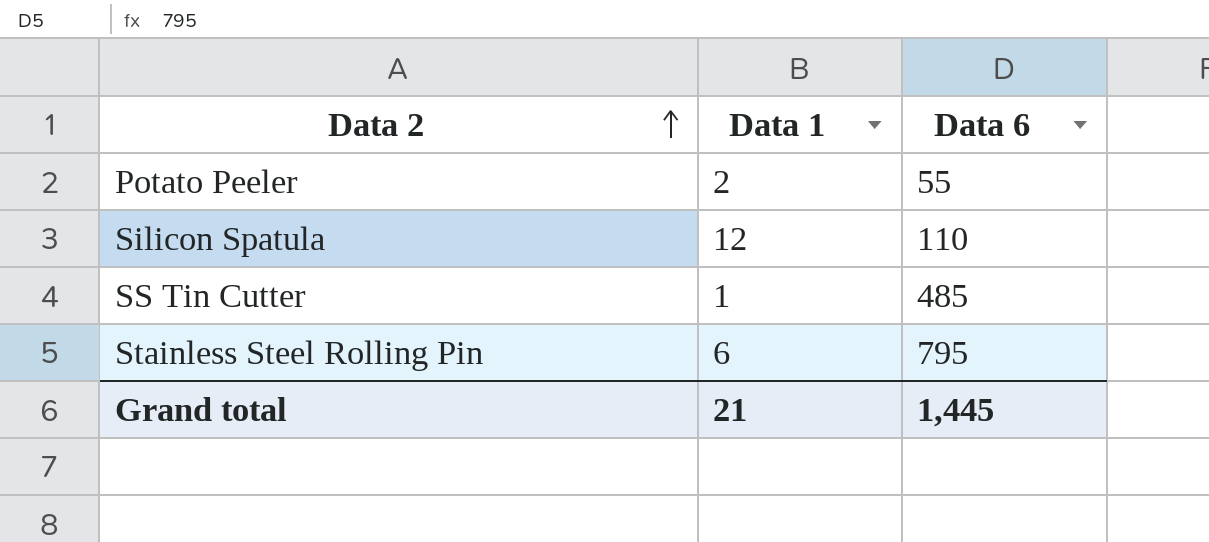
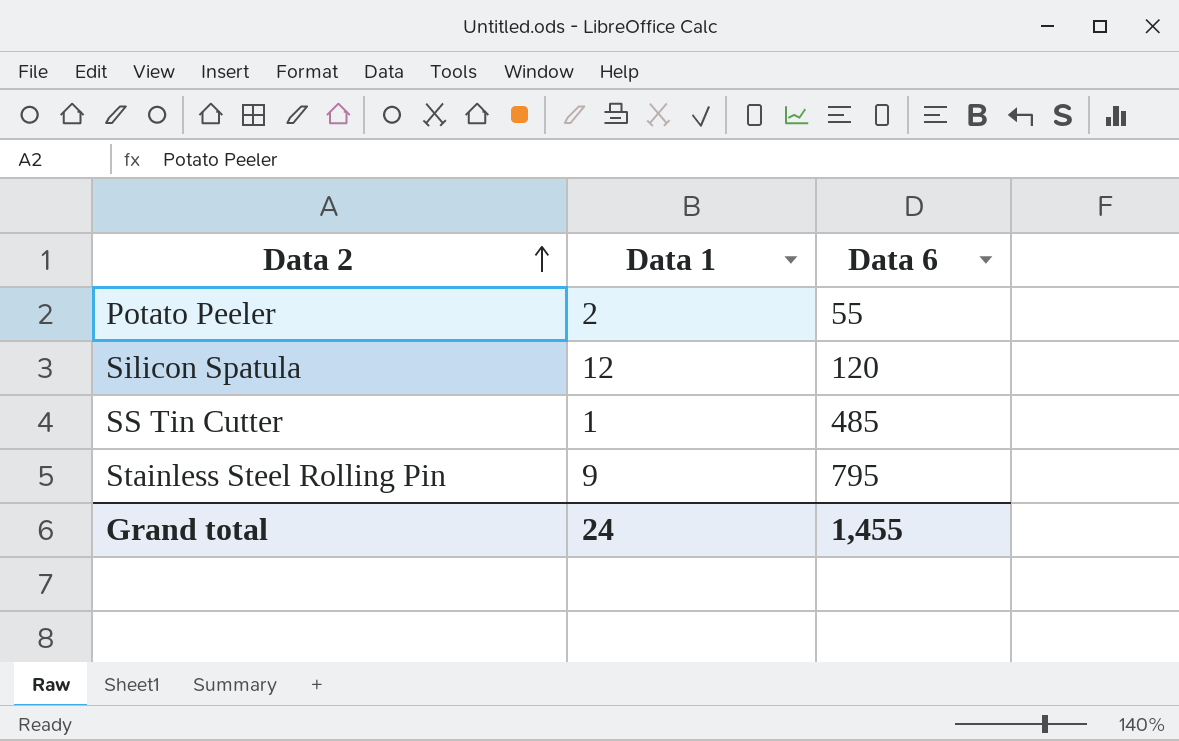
Silicon Spatula | Data 6: 110 -> 120
Stainless Steel Rolling Pin | Data 1: 6 -> 9
Grand total | Data 1: 21 -> 24
Grand total | Data 6: 1,445 -> 1,455

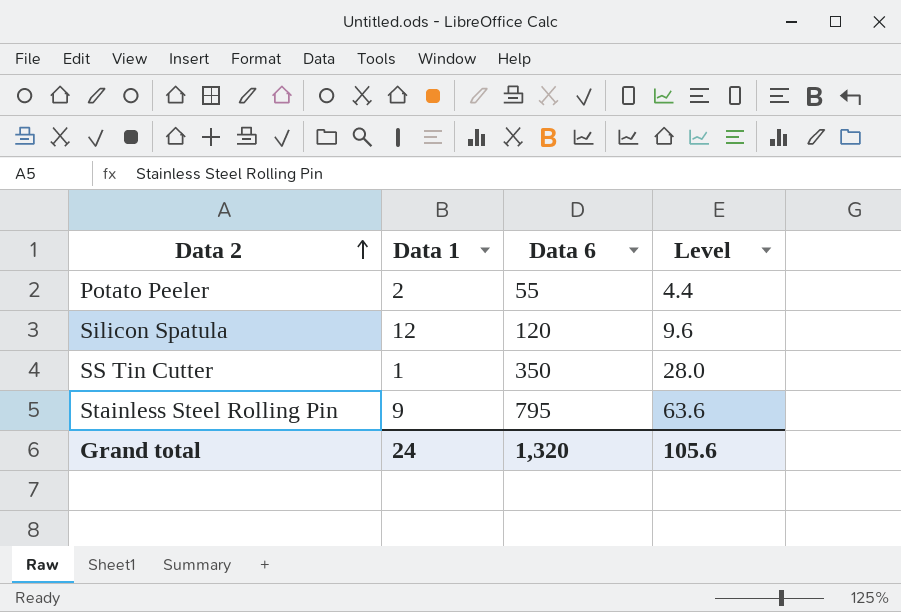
column Level | formula: none -> [Data 6] * 0.08
SS Tin Cutter | Data 6: 485 -> 350
Grand total | Data 6: 1,455 -> 1,320

